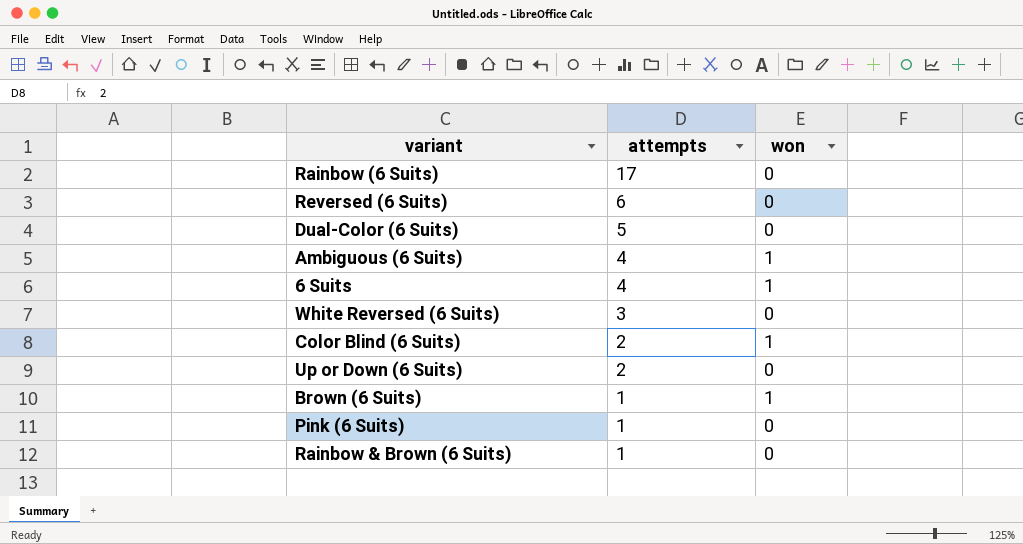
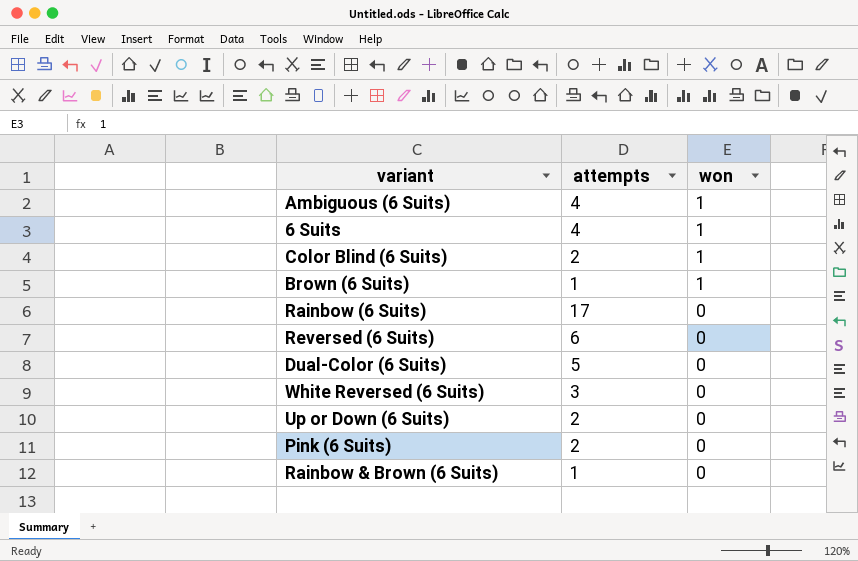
row order: attempts descending -> won descending
Pink (6 Suits) | attempts: 1 -> 2

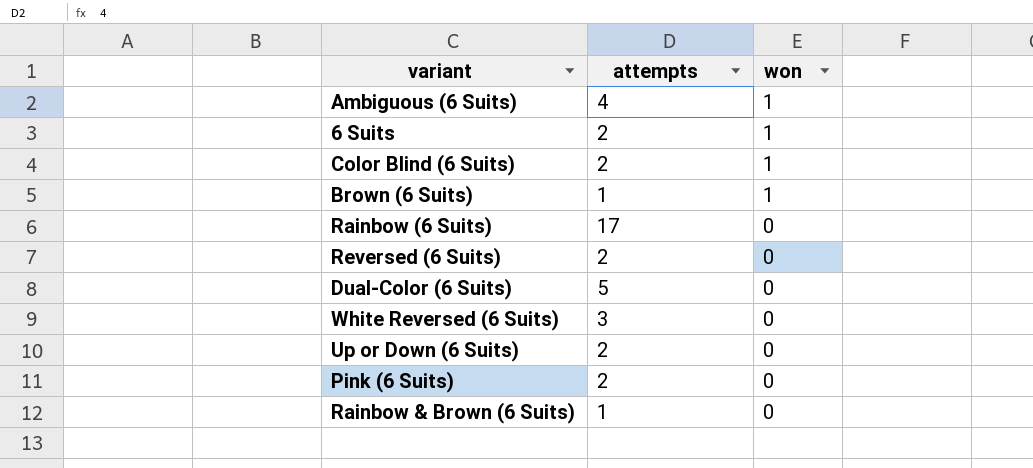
6 Suits | attempts: 4 -> 2
Reversed (6 Suits) | attempts: 6 -> 2

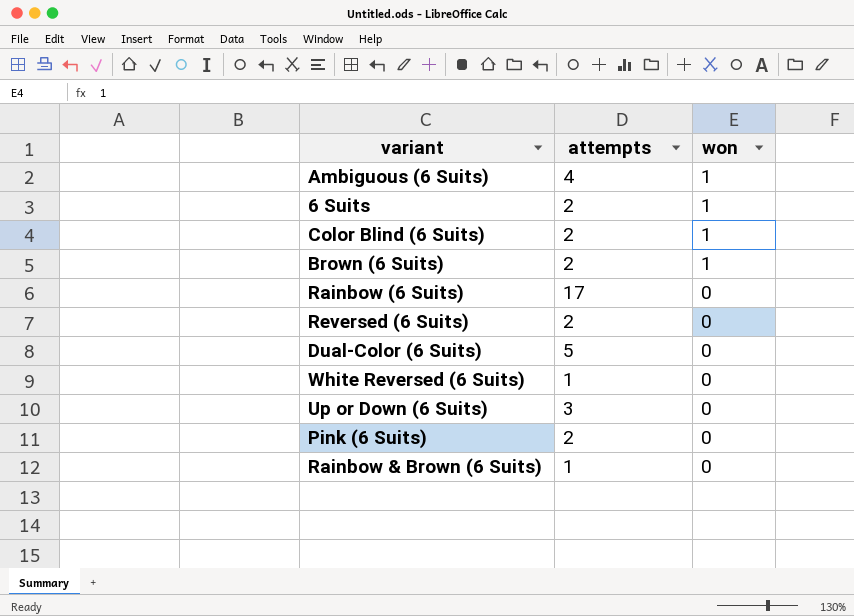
Brown (6 Suits) | attempts: 1 -> 2
White Reversed (6 Suits) | attempts: 3 -> 1
Up or Down (6 Suits) | attempts: 2 -> 3

